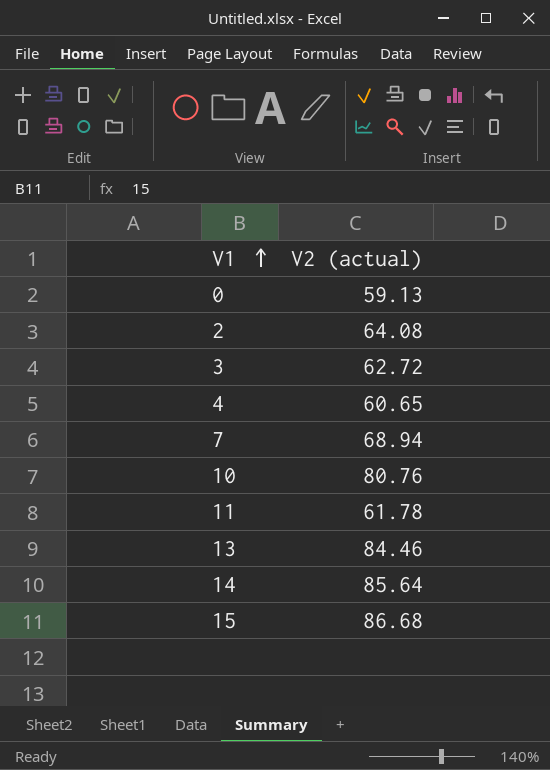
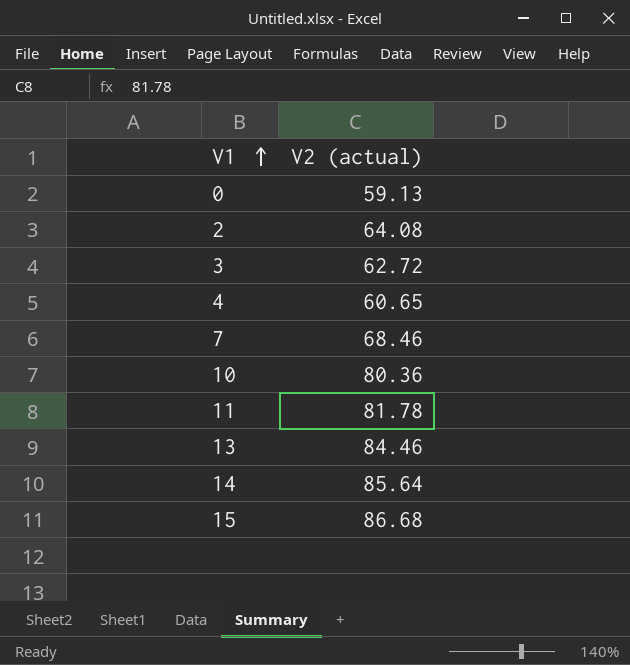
7 | V2 (actual): 68.94 -> 68.46
10 | V2 (actual): 80.76 -> 80.36
11 | V2 (actual): 61.78 -> 81.78

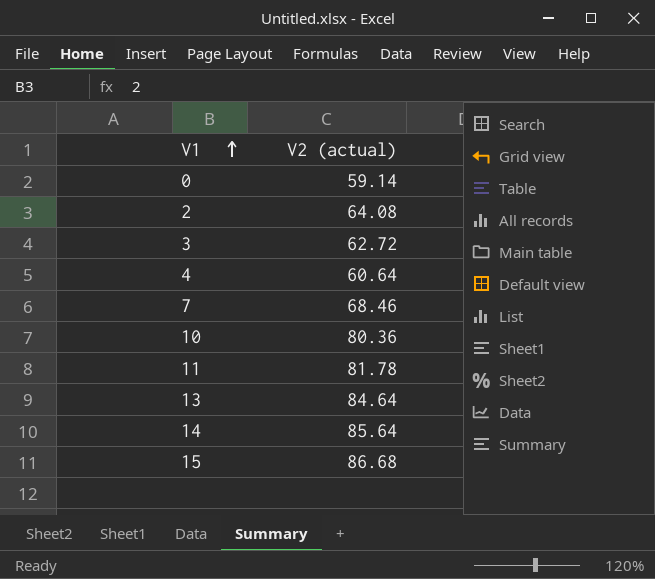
0 | V2 (actual): 59.13 -> 59.14
4 | V2 (actual): 60.65 -> 60.64
13 | V2 (actual): 84.46 -> 84.64

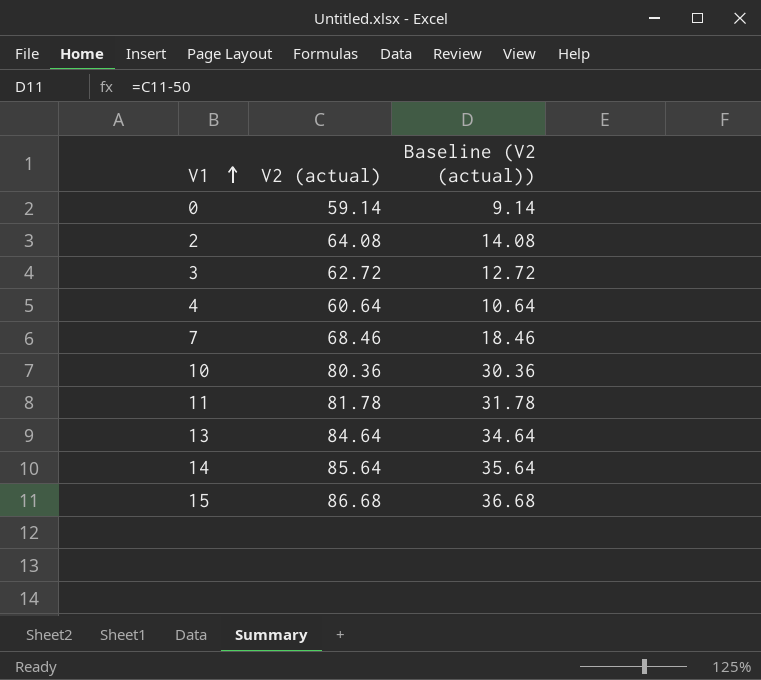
column Baseline (V2 (actual)) | formula: none -> [V2 (actual)] - 50

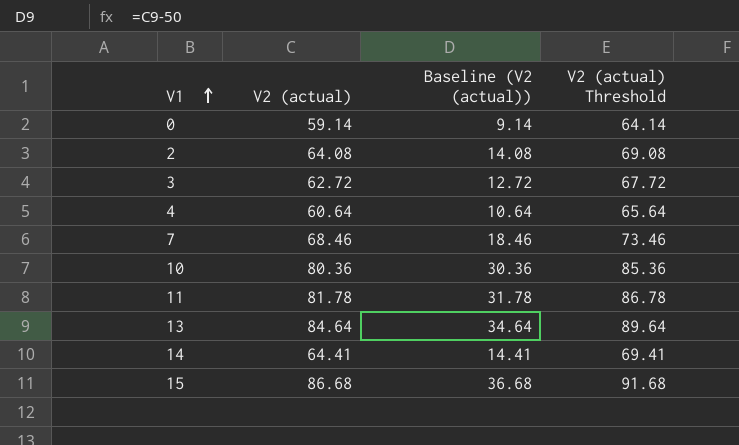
column V2 (actual) Threshold | formula: none -> [V2 (actual)] + 5
14 | V2 (actual): 85.64 -> 64.41
14 | Baseline (V2 (actual)): 35.64 -> 14.41

